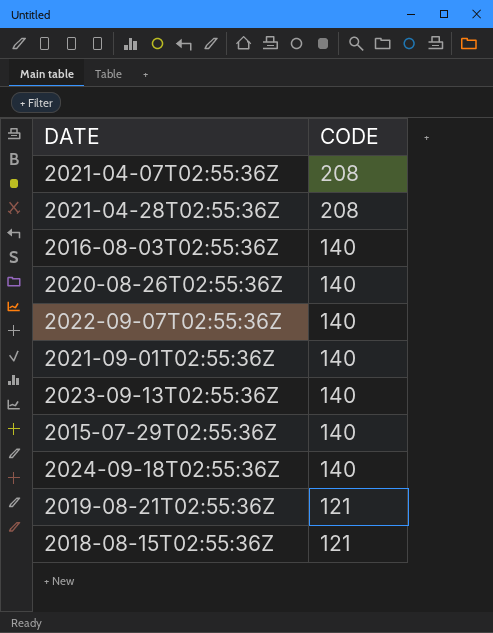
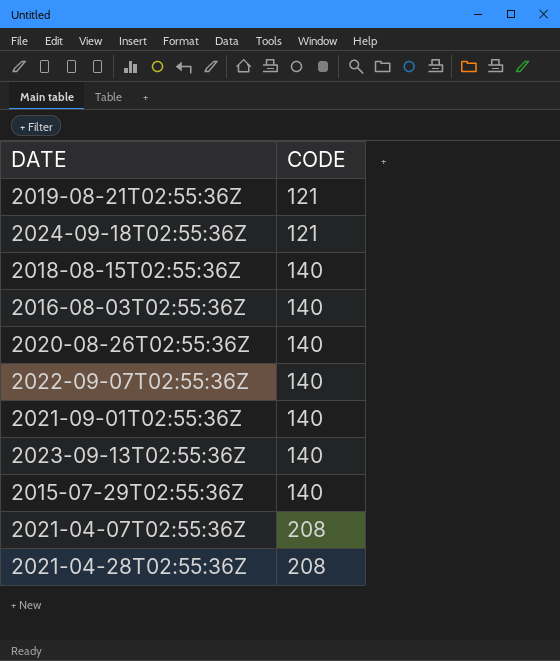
row order: CODE descending -> CODE ascending
2024-09-18T02:55:36Z | CODE: 140 -> 121
2018-08-15T02:55:36Z | CODE: 121 -> 140

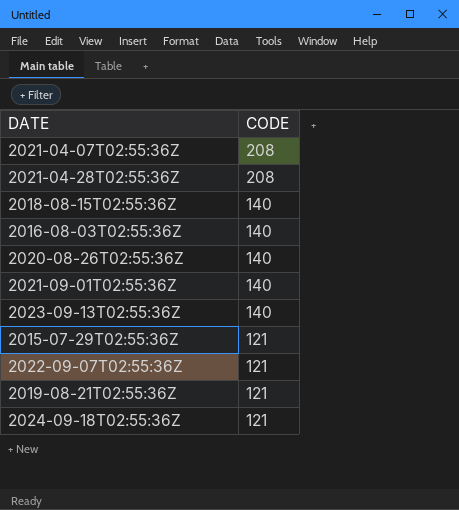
row order: CODE ascending -> CODE descending
2015-07-29T02:55:36Z | CODE: 140 -> 121
2022-09-07T02:55:36Z | CODE: 140 -> 121

